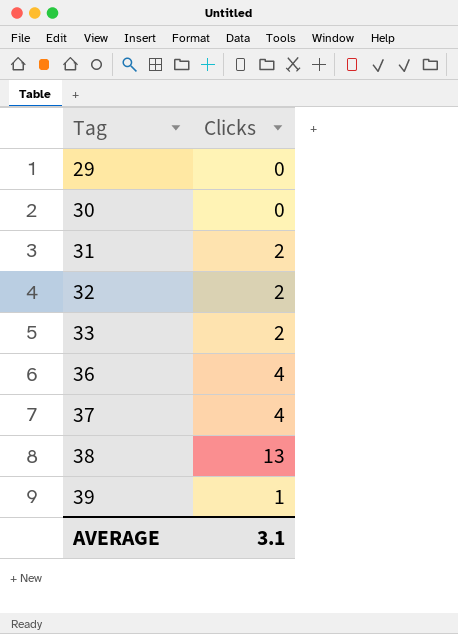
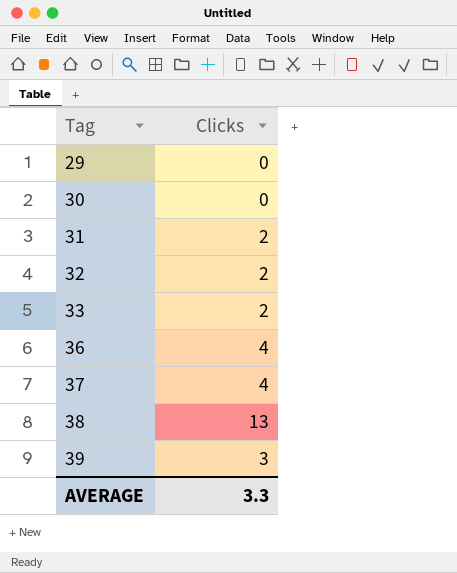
39 | Clicks: 1 -> 3
AVERAGE | Clicks: 3.1 -> 3.3

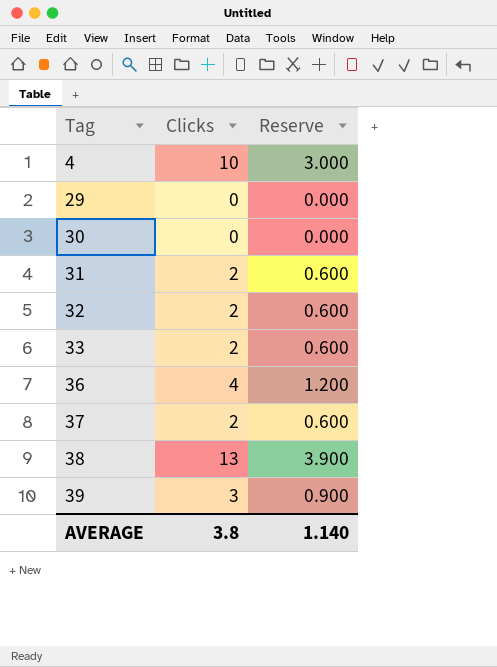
column Reserve | formula: none -> [Clicks] * 0.3
row 4: none -> 10 | 3.000
37 | Clicks: 4 -> 2
AVERAGE | Clicks: 3.3 -> 3.8

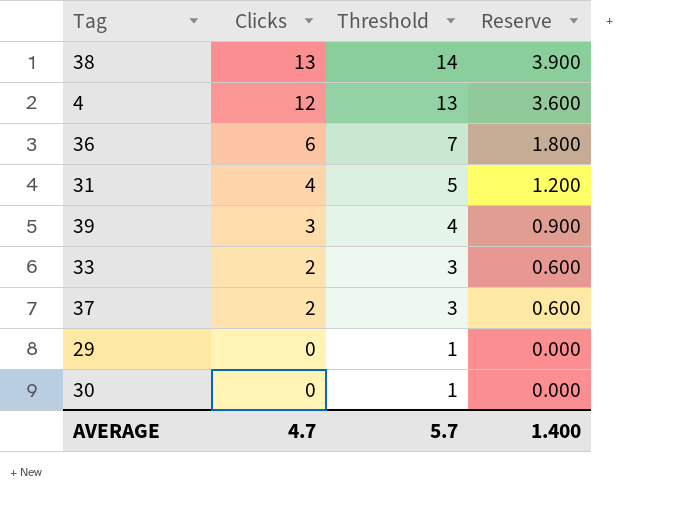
row order: Tag ascending -> Clicks descending
column Threshold | formula: none -> [Clicks] + 1
row 32: 2 | 0.600 -> none
4 | Clicks: 10 -> 12
4 | Reserve: 3.000 -> 3.600
36 | Clicks: 4 -> 6
36 | Reserve: 1.200 -> 1.800
31 | Clicks: 2 -> 4
31 | Reserve: 0.600 -> 1.200
AVERAGE | Clicks: 3.8 -> 4.7
AVERAGE | Reserve: 1.140 -> 1.400

